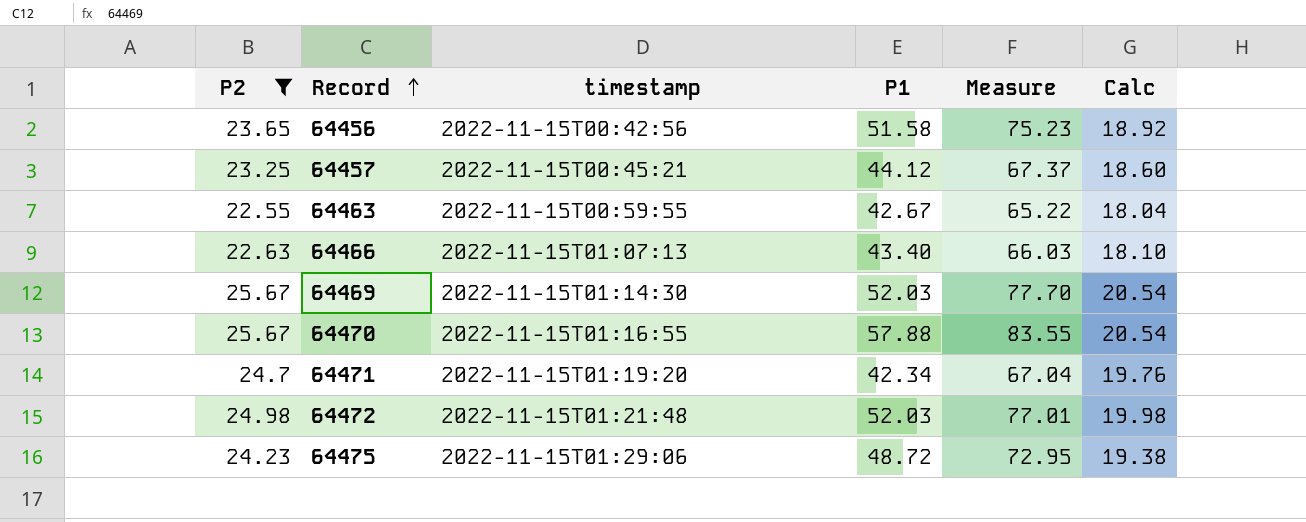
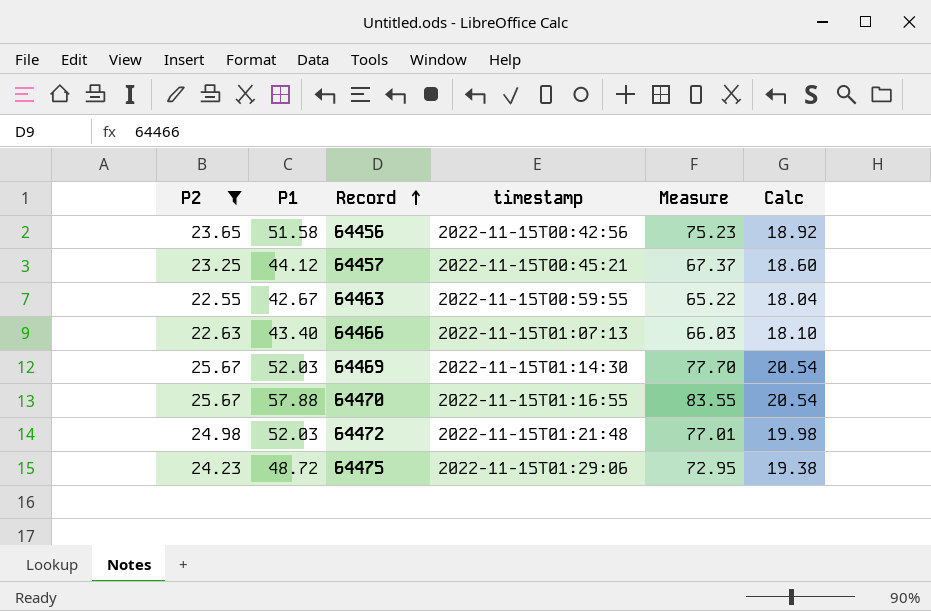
column P1 | position: 4 -> 2
row 64471: 24.7 | 2022-11-15T01:19:20 | 42.34 | 67.04 | 19.76 -> none

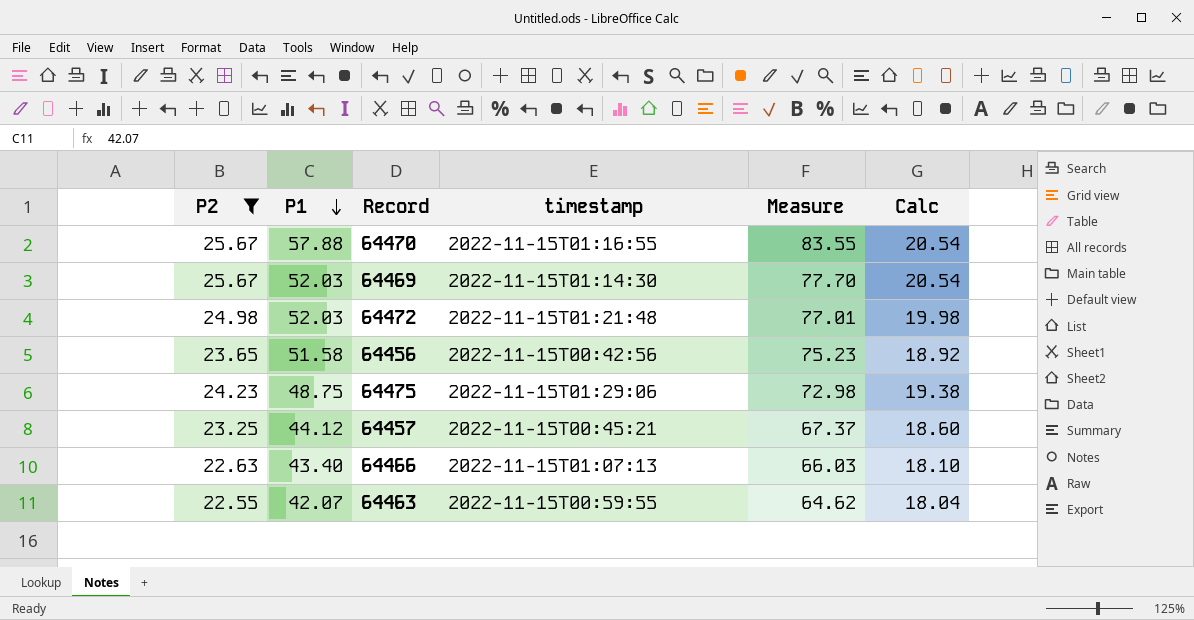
row order: Record ascending -> P1 descending
64475 | P1: 48.72 -> 48.75
64475 | Measure: 72.95 -> 72.98
64463 | P1: 42.67 -> 42.07
64463 | Measure: 65.22 -> 64.62

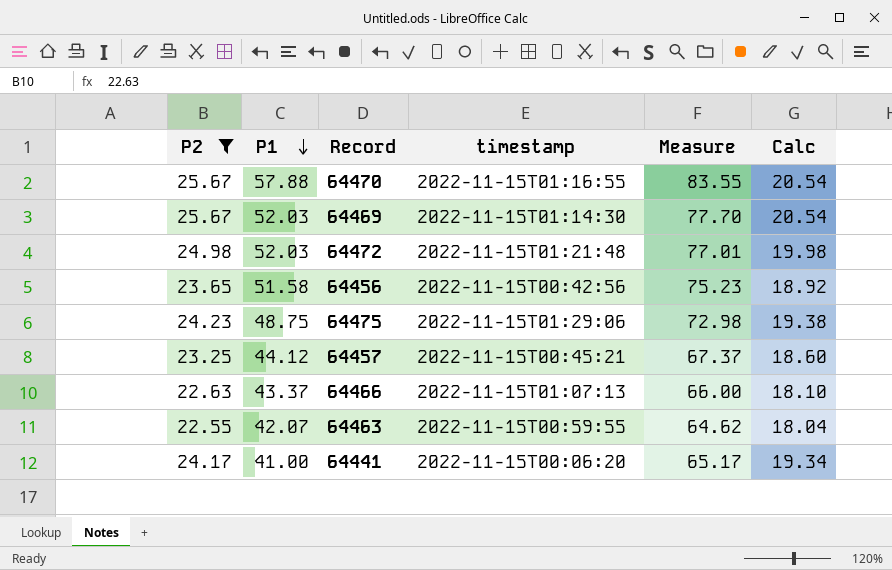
64466 | P1: 43.40 -> 43.37
64466 | Measure: 66.03 -> 66.00
row 64441: none -> 24.17 | 41.00 | 2022-11-15T00:06:20 | 65.17 | 19.34

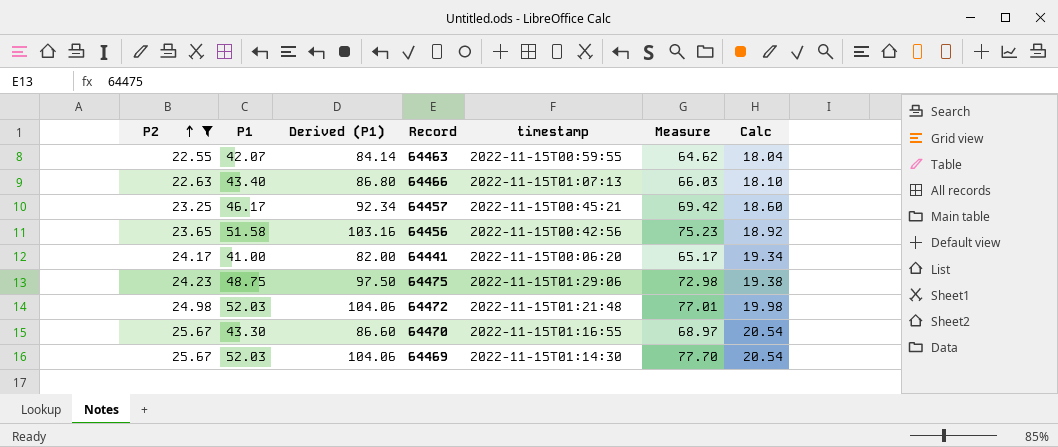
row order: P1 descending -> P2 ascending
column Derived (P1) | formula: none -> [P1] * 2
64466 | P1: 43.37 -> 43.40
64466 | Measure: 66.00 -> 66.03
64457 | P1: 44.12 -> 46.17
64457 | Measure: 67.37 -> 69.42
64470 | P1: 57.88 -> 43.30
64470 | Measure: 83.55 -> 68.97

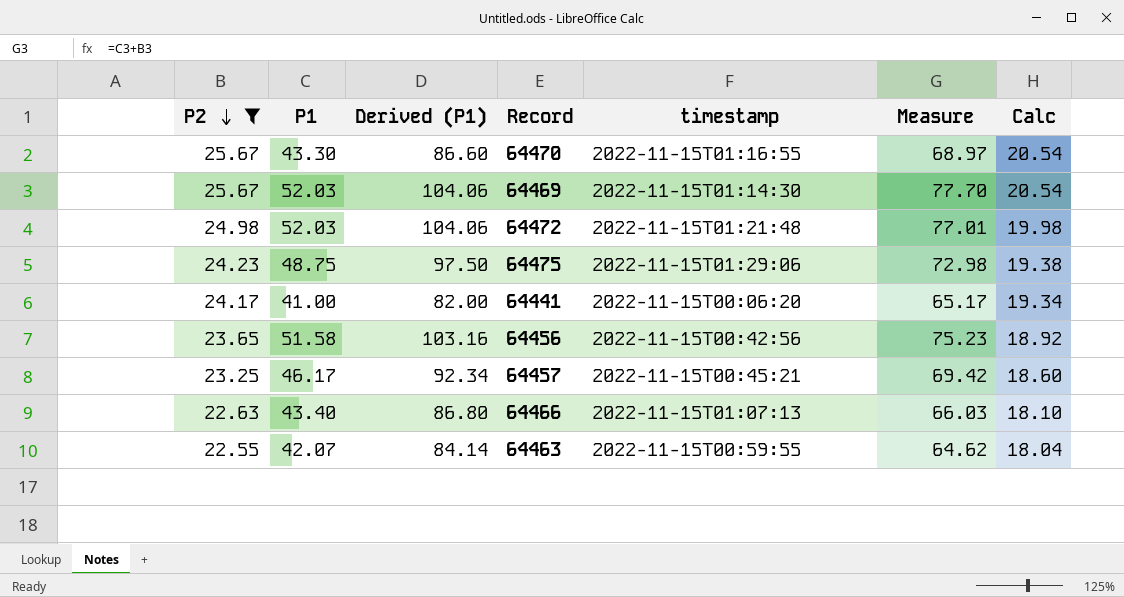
row order: P2 ascending -> P2 descending

